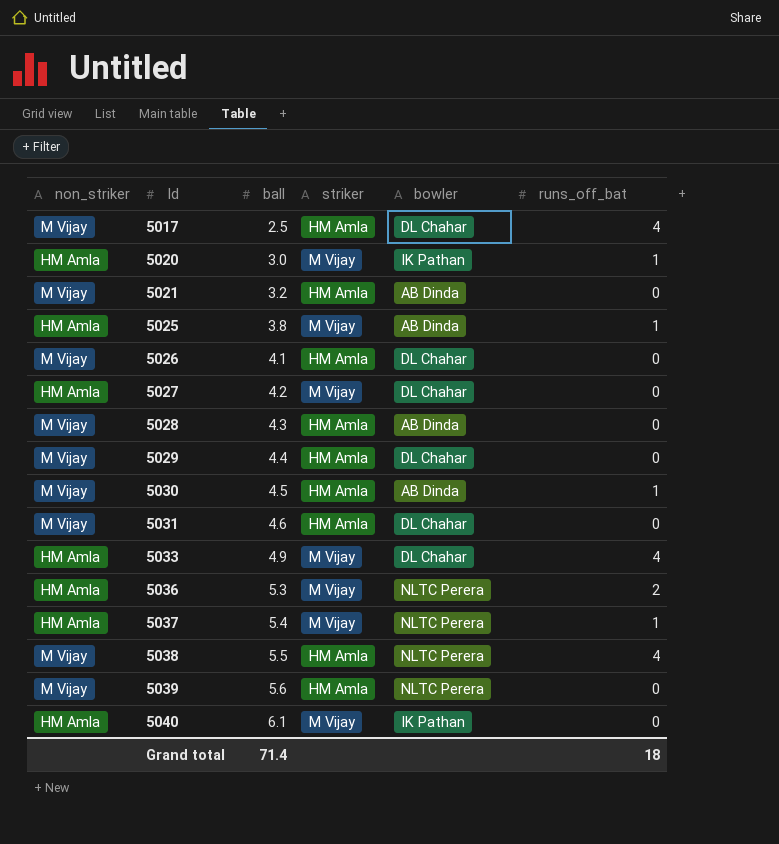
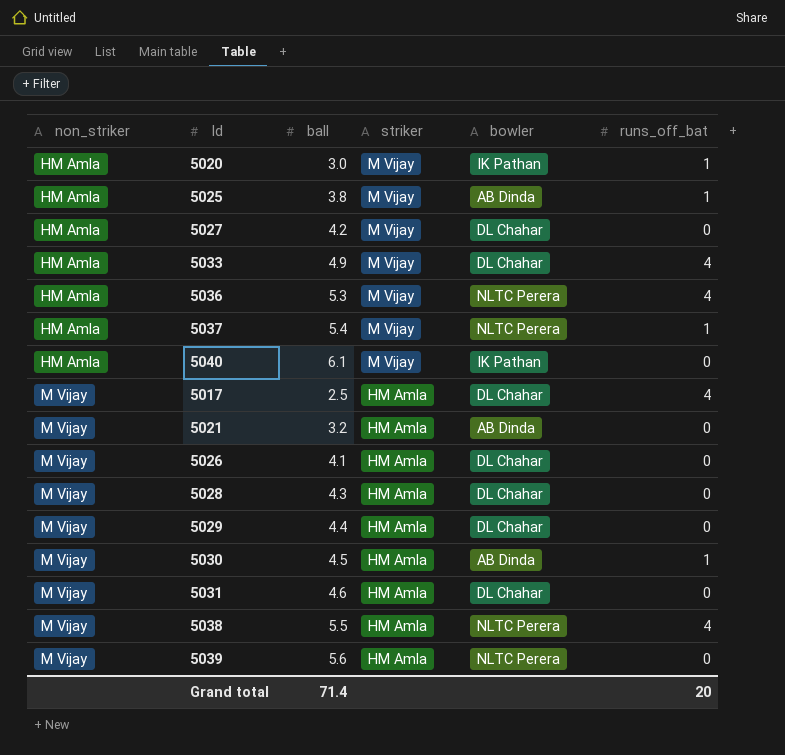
row order: Id ascending -> non_striker ascending
5036 | runs_off_bat: 2 -> 4
5028 | bowler: AB Dinda -> DL Chahar
Grand total | runs_off_bat: 18 -> 20

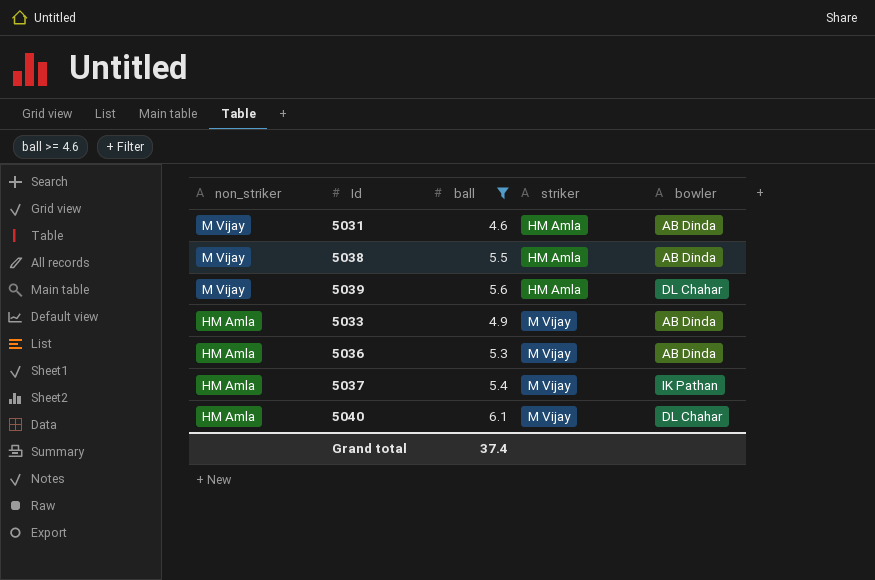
filter: none -> ball >= 4.6
row order: non_striker ascending -> non_striker descending
column runs_off_bat | position: 6 -> none
5031 | bowler: DL Chahar -> AB Dinda
5038 | bowler: NLTC Perera -> AB Dinda
5039 | bowler: NLTC Perera -> DL Chahar
5033 | bowler: DL Chahar -> AB Dinda
5036 | bowler: NLTC Perera -> AB Dinda
5037 | bowler: NLTC Perera -> IK Pathan
5040 | bowler: IK Pathan -> DL Chahar
Grand total | ball: 71.4 -> 37.4

